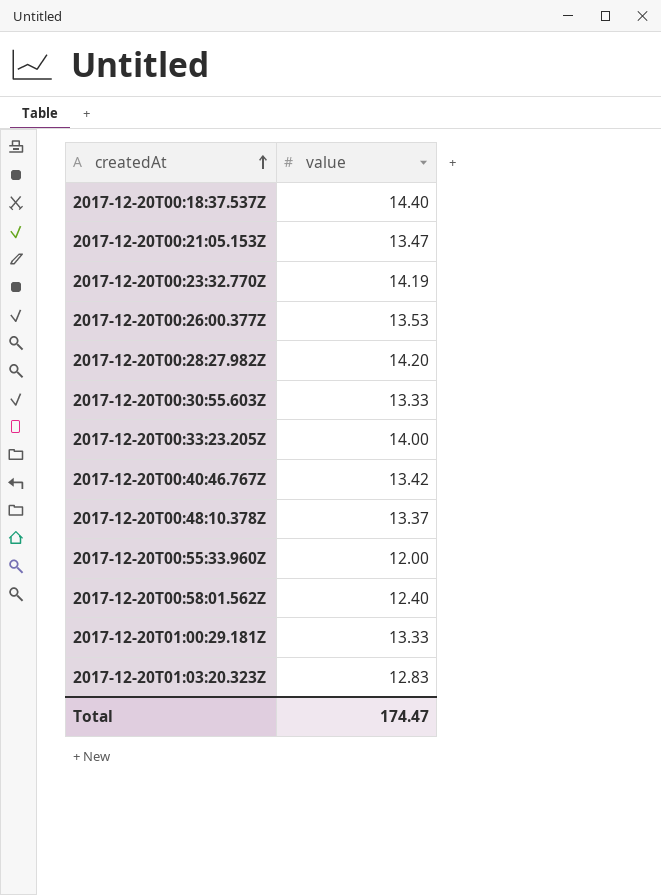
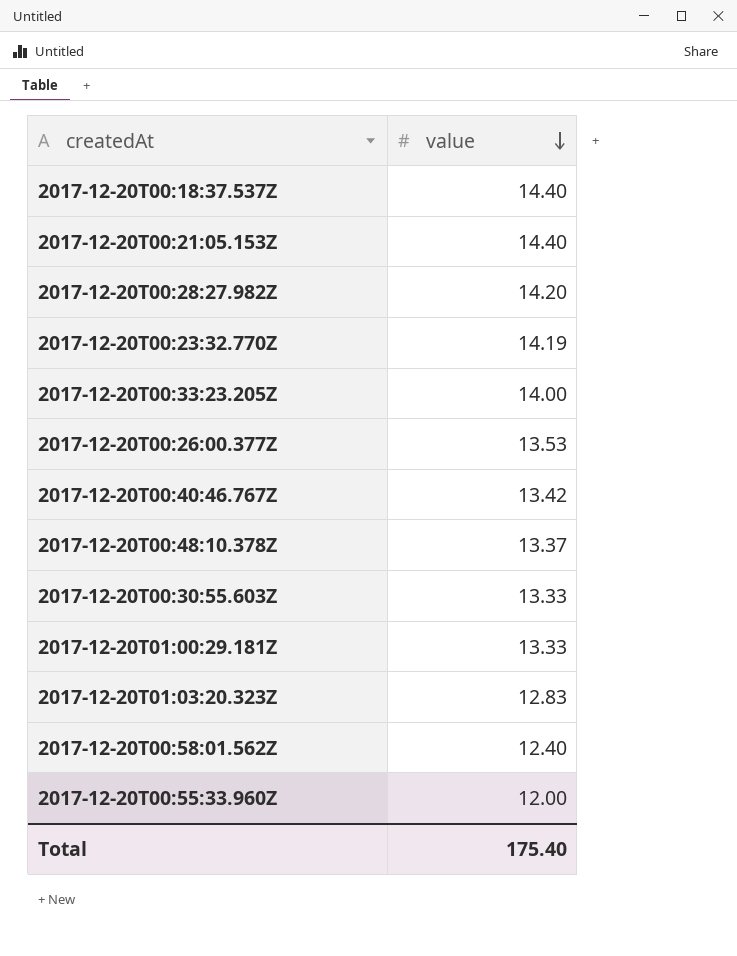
row order: createdAt ascending -> value descending
2017-12-20T00:21:05.153Z | value: 13.47 -> 14.40
Total | value: 174.47 -> 175.40

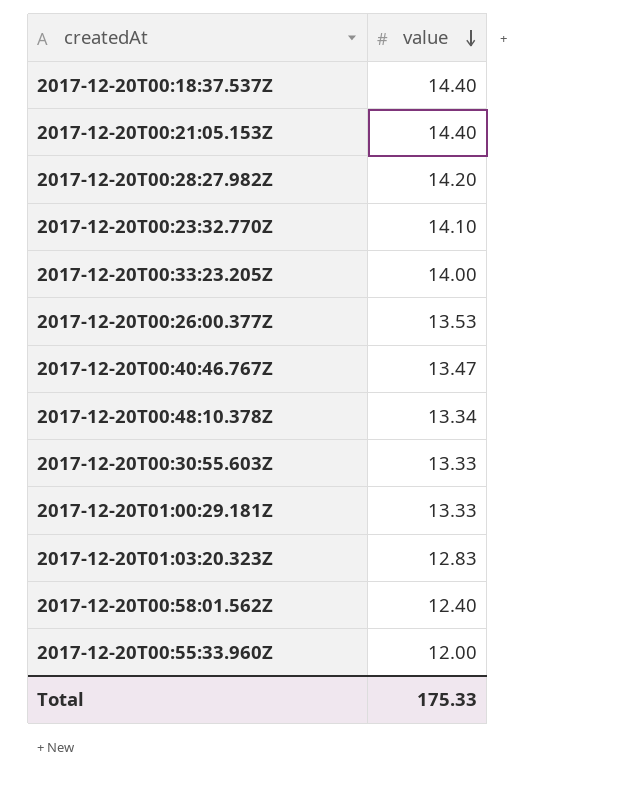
2017-12-20T00:23:32.770Z | value: 14.19 -> 14.10
2017-12-20T00:40:46.767Z | value: 13.42 -> 13.47
2017-12-20T00:48:10.378Z | value: 13.37 -> 13.34
Total | value: 175.40 -> 175.33

